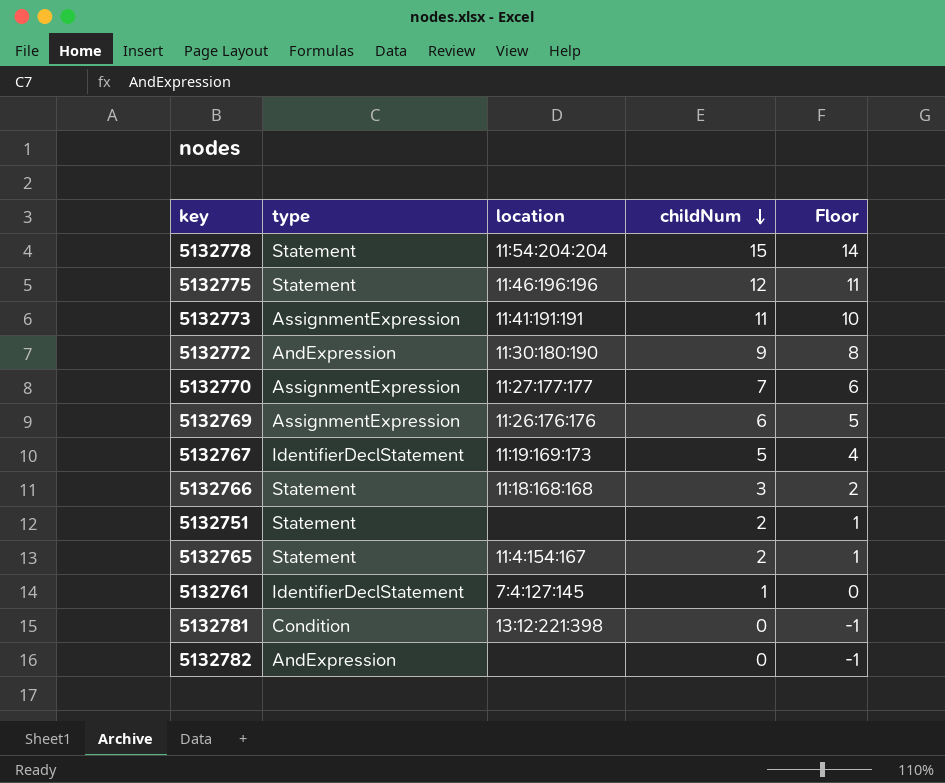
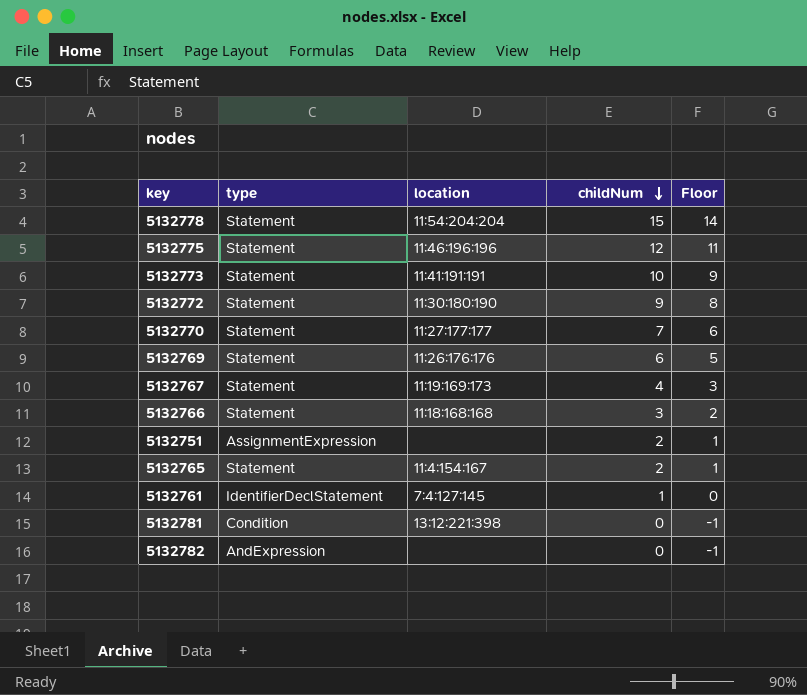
5132773 | type: AssignmentExpression -> Statement
5132773 | childNum: 11 -> 10
5132773 | Floor: 10 -> 9
5132772 | type: AndExpression -> Statement
5132770 | type: AssignmentExpression -> Statement
5132769 | type: AssignmentExpression -> Statement
5132767 | type: IdentifierDeclStatement -> Statement
5132767 | childNum: 5 -> 4
5132767 | Floor: 4 -> 3
5132751 | type: Statement -> AssignmentExpression

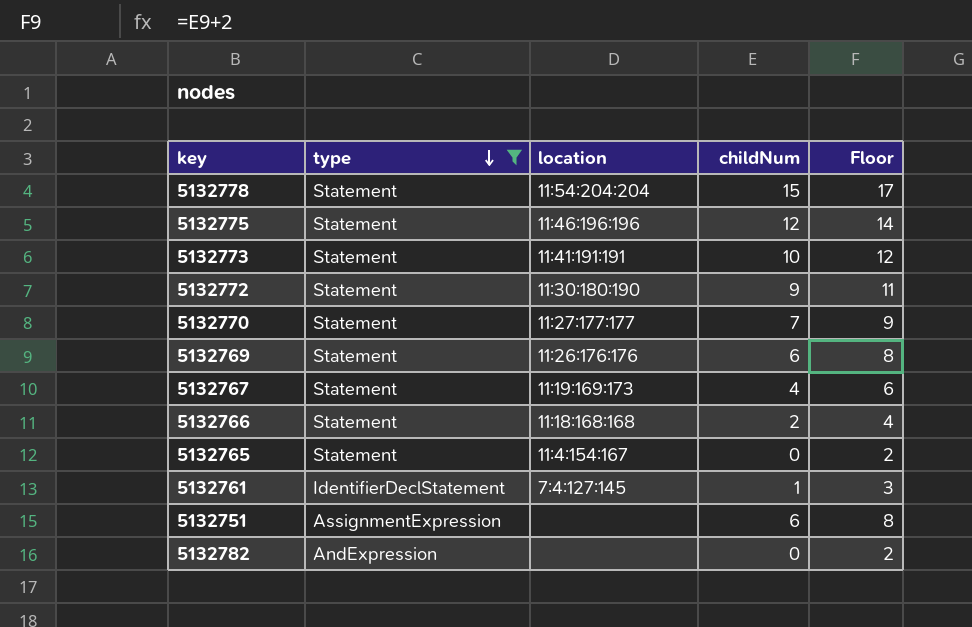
filter: none -> type != Condition
row order: childNum descending -> type descending
column Floor | formula: [childNum] - 1 -> [childNum] + 2
5132766 | childNum: 3 -> 2
5132765 | childNum: 2 -> 0
5132751 | childNum: 2 -> 6

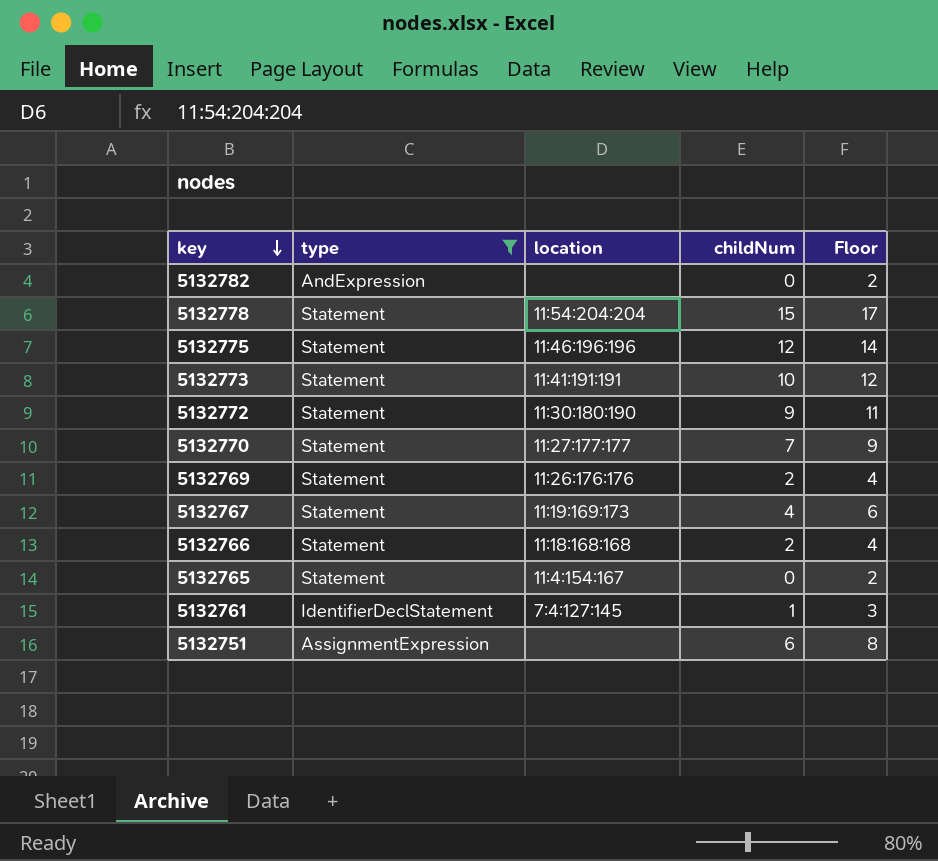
row order: type descending -> key descending
5132769 | childNum: 6 -> 2
5132769 | Floor: 8 -> 4

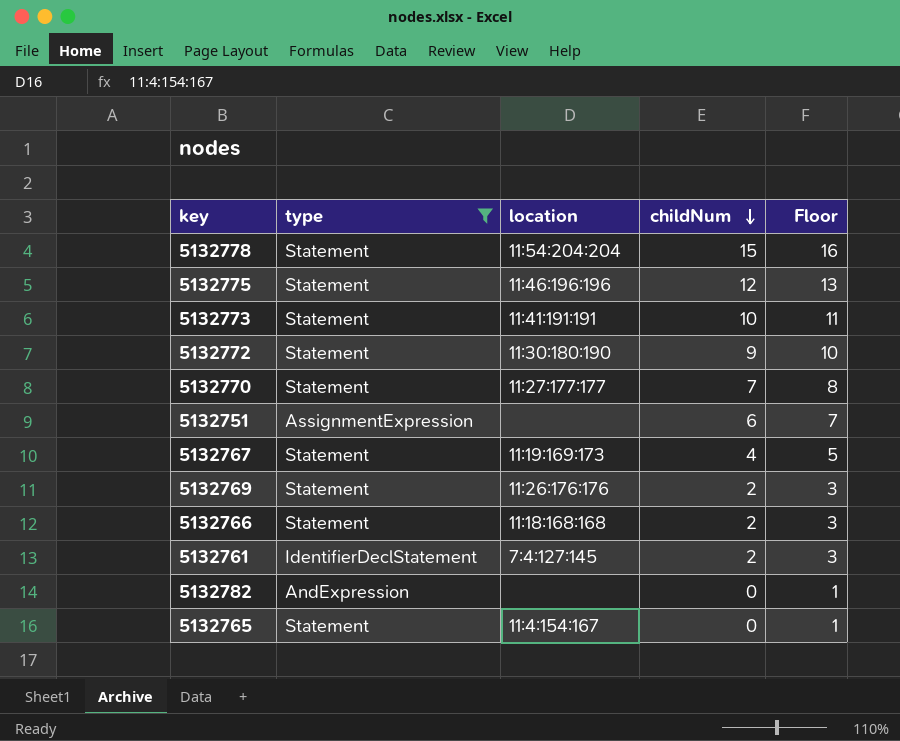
row order: key descending -> childNum descending
column Floor | formula: [childNum] + 2 -> [childNum] + 1
5132761 | childNum: 1 -> 2

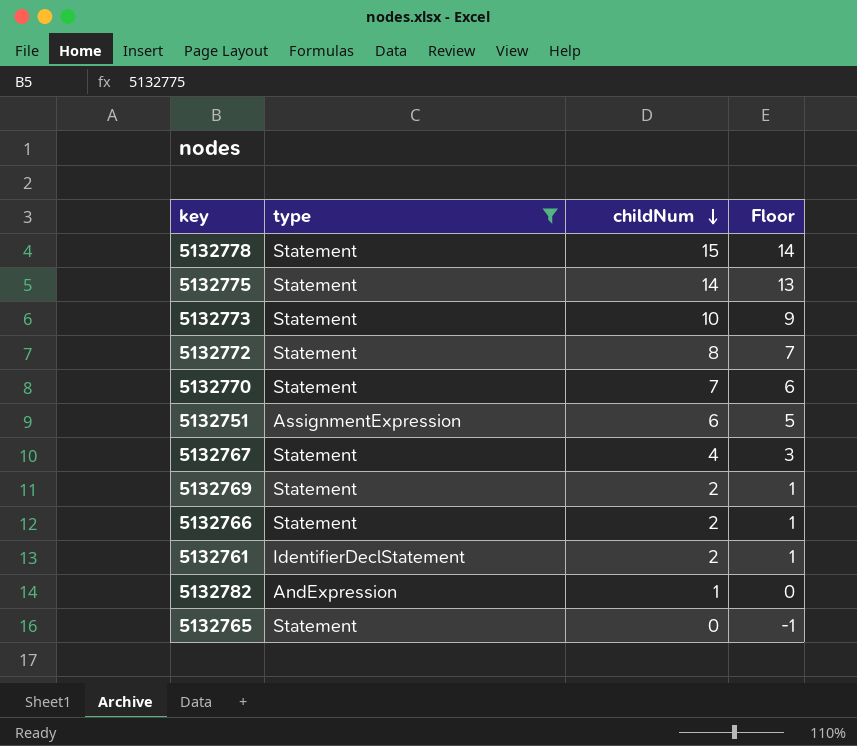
column location | position: 3 -> none
column Floor | formula: [childNum] + 1 -> [childNum] - 1
5132775 | childNum: 12 -> 14
5132772 | childNum: 9 -> 8
5132782 | childNum: 0 -> 1

